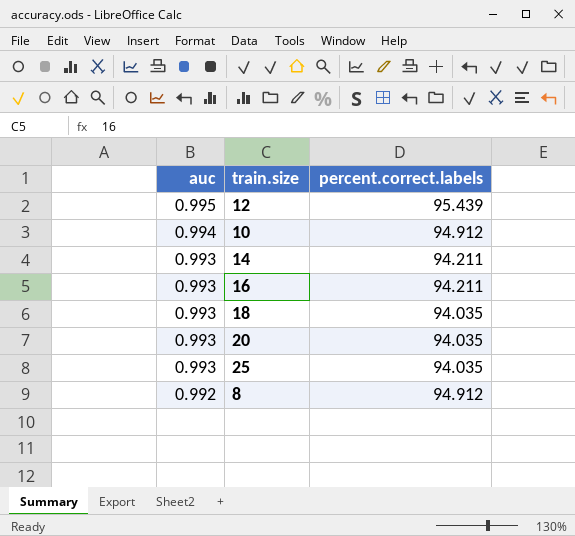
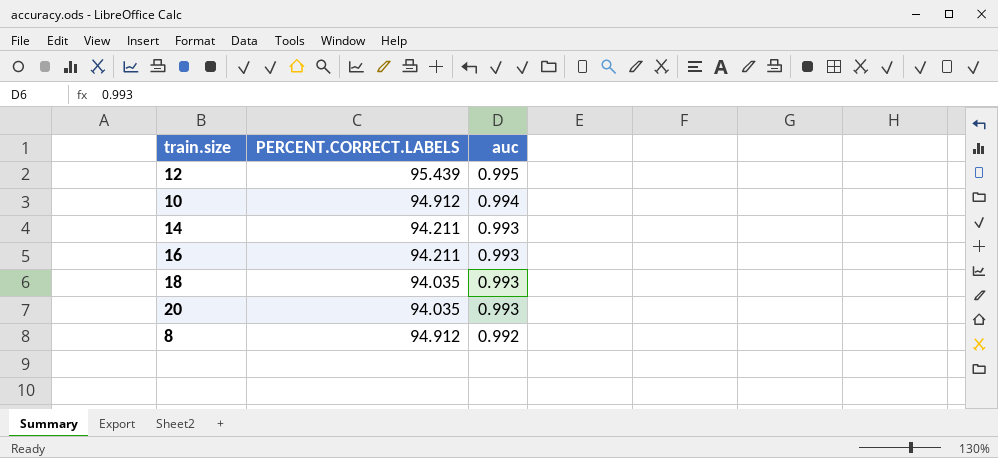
column name: percent.correct.labels -> PERCENT.CORRECT.LABELS
column auc | position: 1 -> 3
row 25: 0.993 | 94.035 -> none

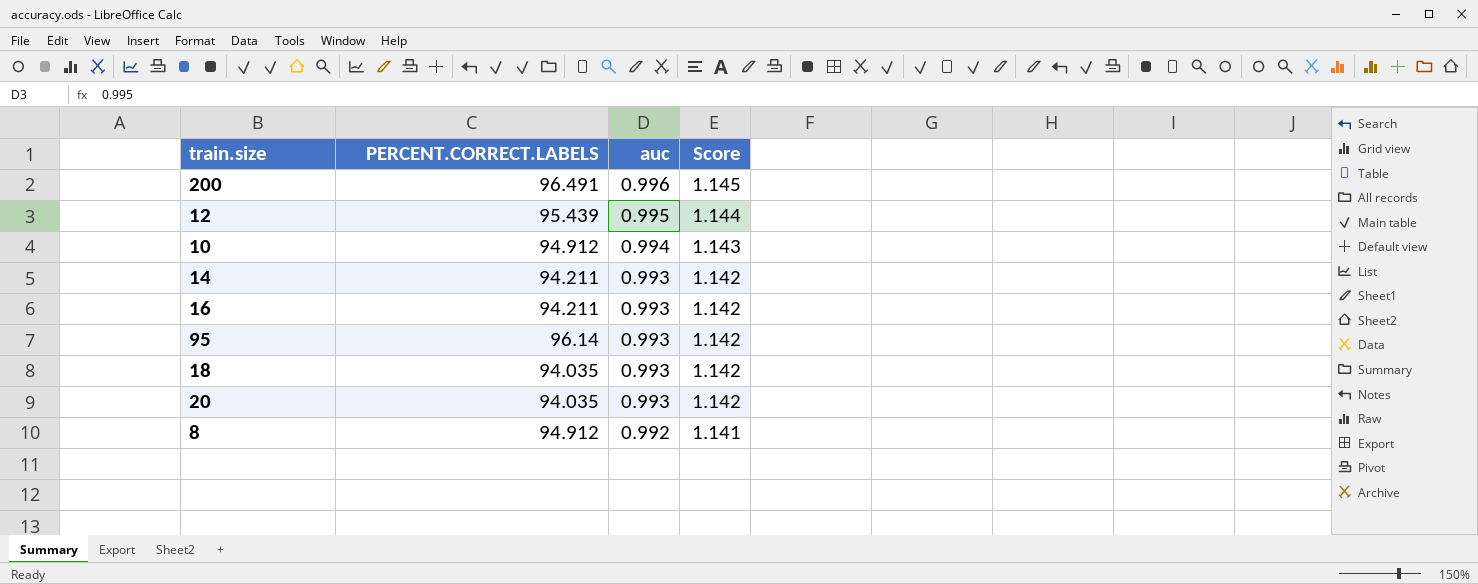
column Score | formula: none -> [auc] * 1.15
row 200: none -> 96.491 | 0.996 | 1.145
row 95: none -> 96.14 | 0.993 | 1.142

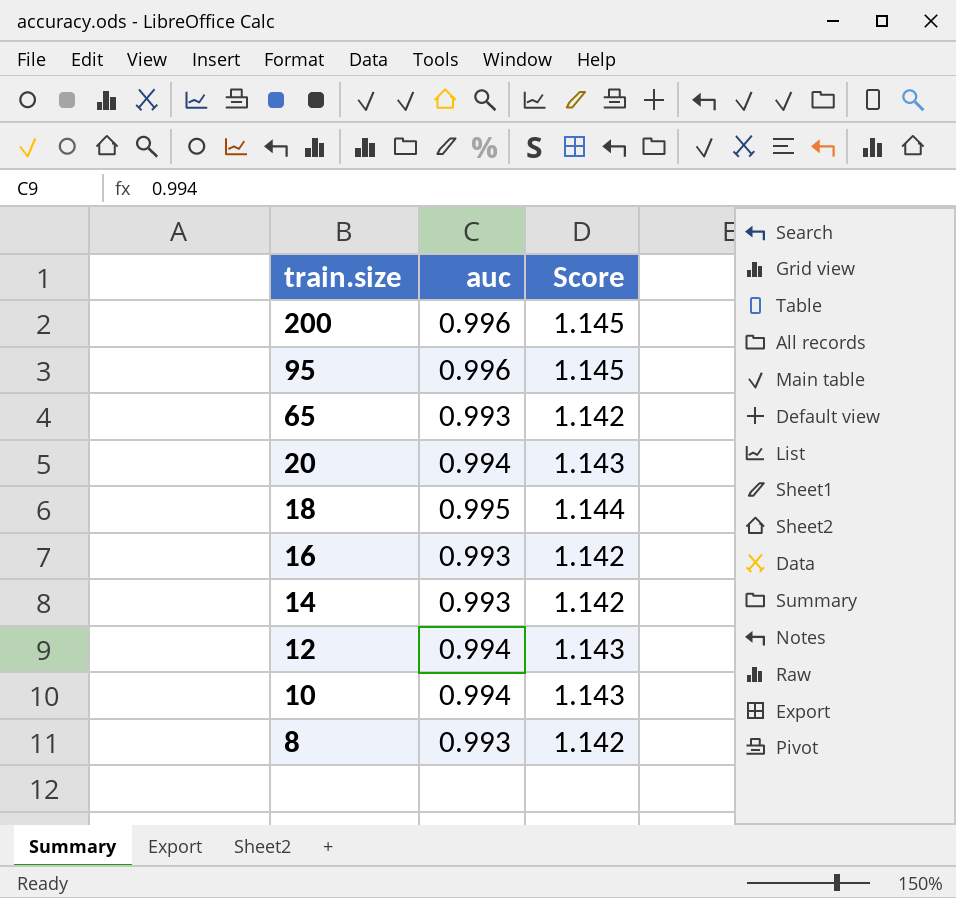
row order: auc descending -> train.size descending
column PERCENT.CORRECT.LABELS | position: 2 -> none
95 | auc: 0.993 -> 0.996
95 | Score: 1.142 -> 1.145
row 65: none -> 0.993 | 1.142
20 | auc: 0.993 -> 0.994
20 | Score: 1.142 -> 1.143
18 | auc: 0.993 -> 0.995
18 | Score: 1.142 -> 1.144
12 | auc: 0.995 -> 0.994
12 | Score: 1.144 -> 1.143
8 | auc: 0.992 -> 0.993
8 | Score: 1.141 -> 1.142

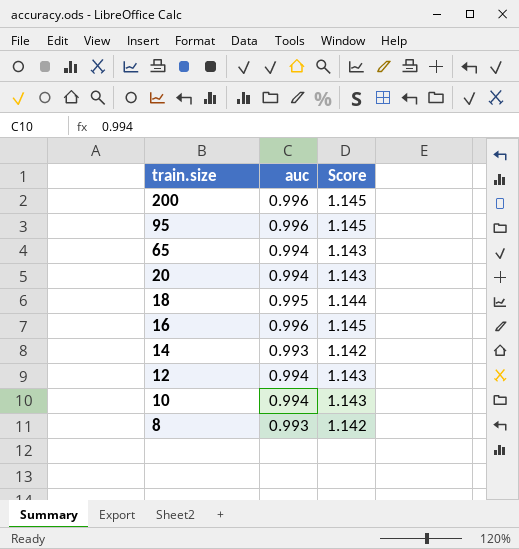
65 | auc: 0.993 -> 0.994
65 | Score: 1.142 -> 1.143
16 | auc: 0.993 -> 0.996
16 | Score: 1.142 -> 1.145

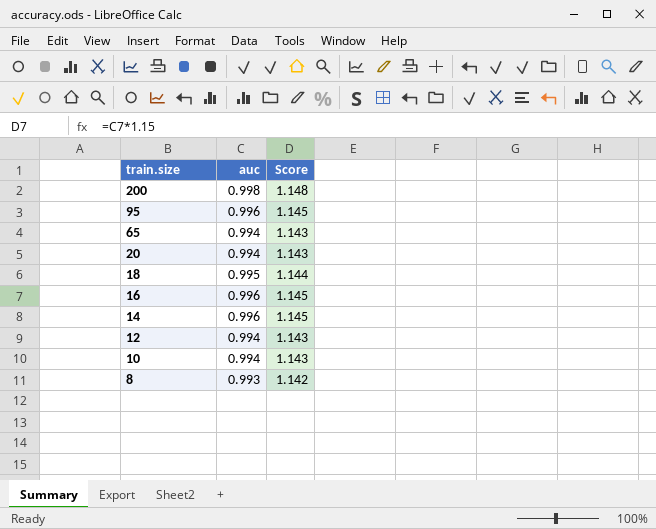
200 | auc: 0.996 -> 0.998
200 | Score: 1.145 -> 1.148
14 | auc: 0.993 -> 0.996
14 | Score: 1.142 -> 1.145

